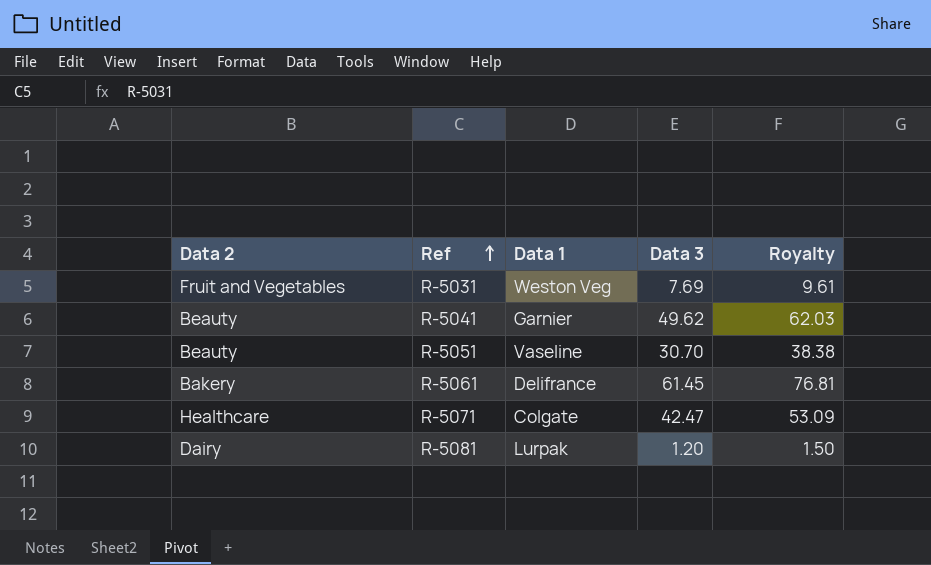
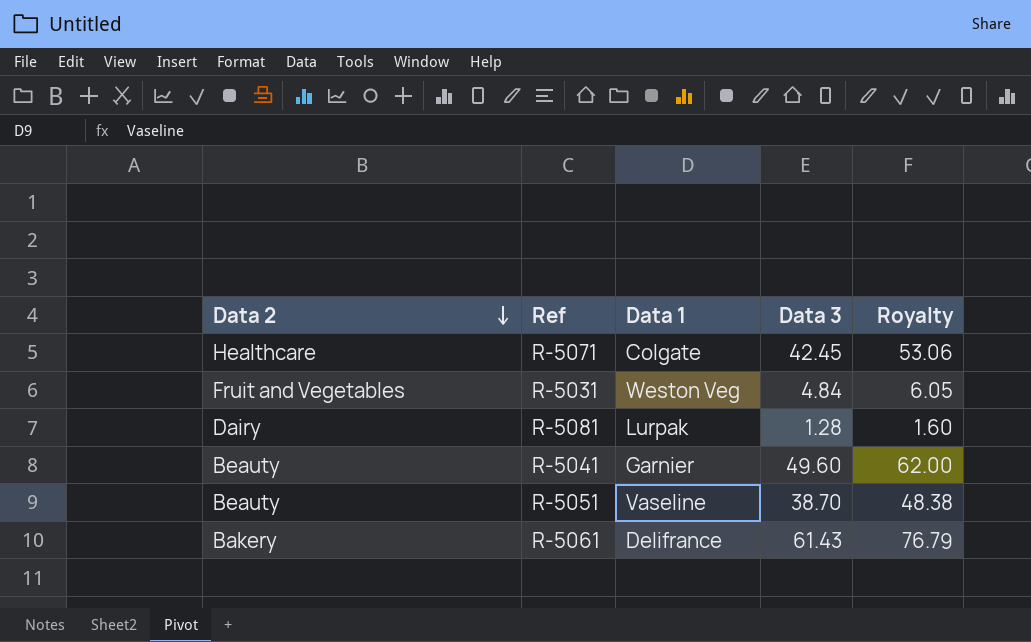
row order: Ref ascending -> Data 2 descending
R-5071 | Data 3: 42.47 -> 42.45
R-5071 | Royalty: 53.09 -> 53.06
R-5031 | Data 3: 7.69 -> 4.84
R-5031 | Royalty: 9.61 -> 6.05
R-5081 | Data 3: 1.20 -> 1.28
R-5081 | Royalty: 1.50 -> 1.60
R-5041 | Data 3: 49.62 -> 49.60
R-5041 | Royalty: 62.03 -> 62.00
R-5051 | Data 3: 30.70 -> 38.70
R-5051 | Royalty: 38.38 -> 48.38
R-5061 | Data 3: 61.45 -> 61.43
R-5061 | Royalty: 76.81 -> 76.79

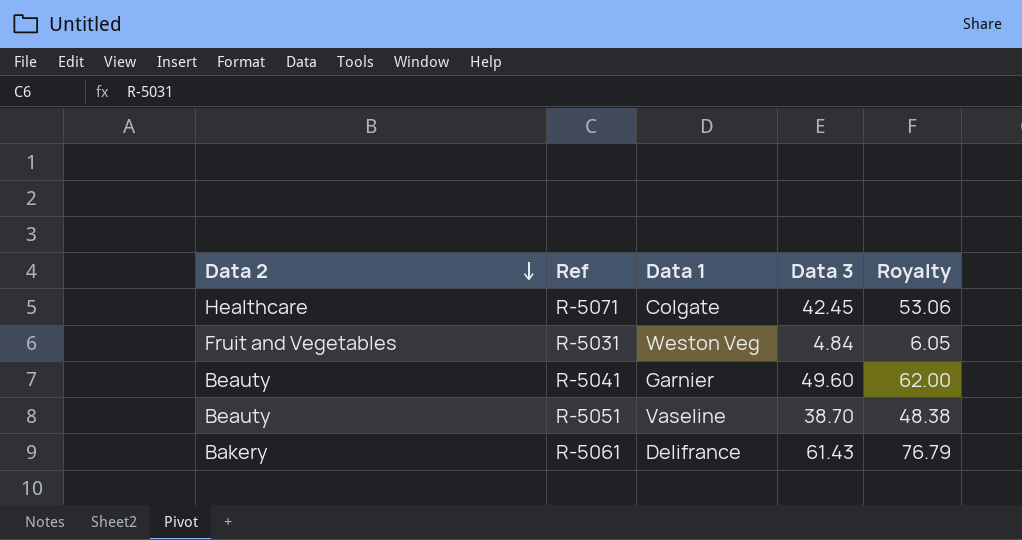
row R-5081: Dairy | Lurpak | 1.28 | 1.60 -> none

